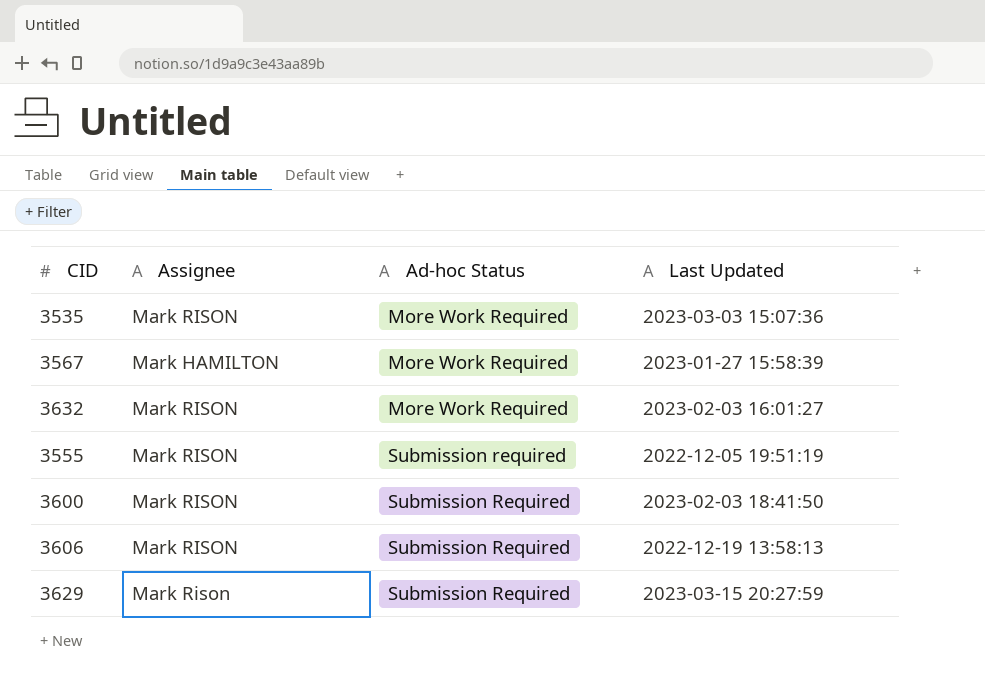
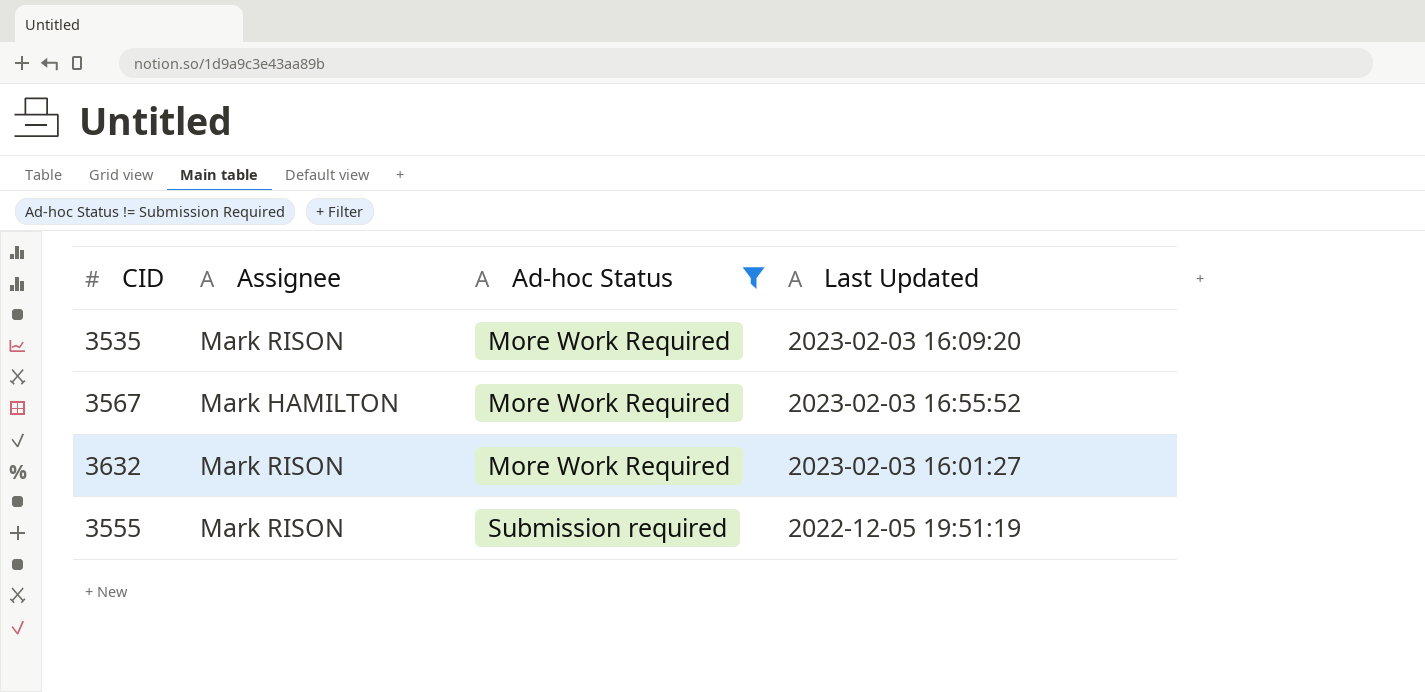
filter: none -> Ad-hoc Status != Submission Required
3535 | Last Updated: 2023-03-03 15:07:36 -> 2023-02-03 16:09:20
3567 | Last Updated: 2023-01-27 15:58:39 -> 2023-02-03 16:55:52

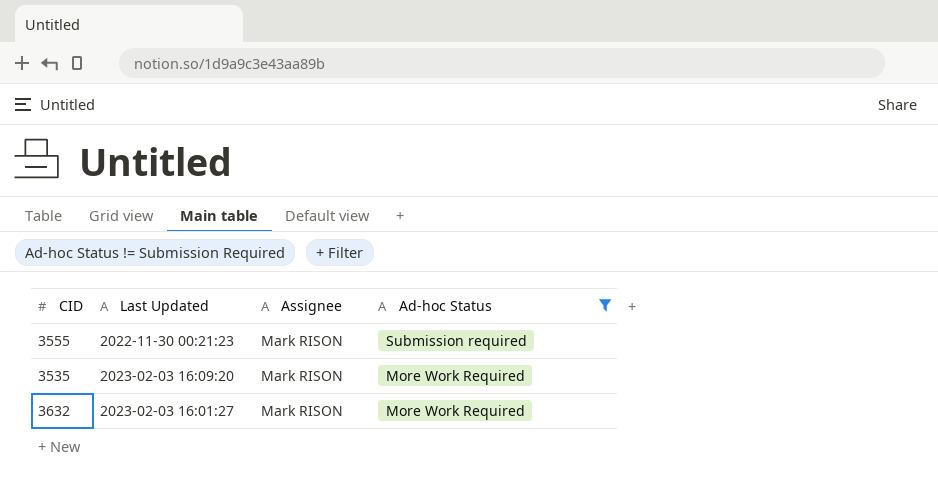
row order: Ad-hoc Status ascending -> Ad-hoc Status descending
column Last Updated | position: 4 -> 2
row 3567: Mark HAMILTON | More Work Required | 2023-02-03 16:55:52 -> none
3555 | Last Updated: 2022-12-05 19:51:19 -> 2022-11-30 00:21:23

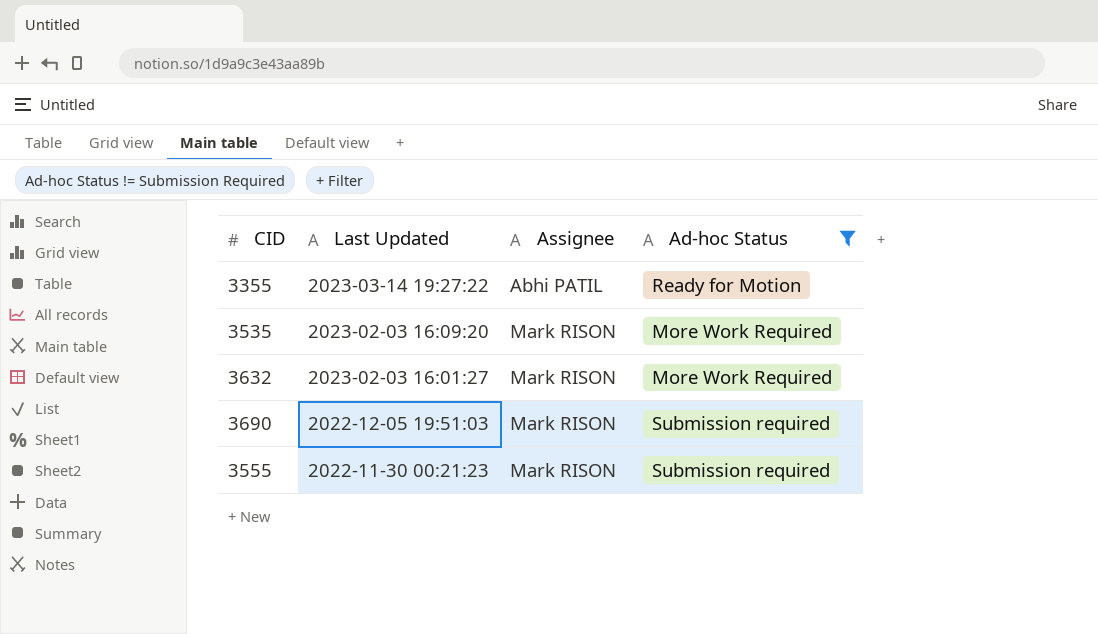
row order: Ad-hoc Status descending -> Last Updated descending
row 3355: none -> 2023-03-14 19:27:22 | Abhi PATIL | Ready for Motion
row 3690: none -> 2022-12-05 19:51:03 | Mark RISON | Submission required

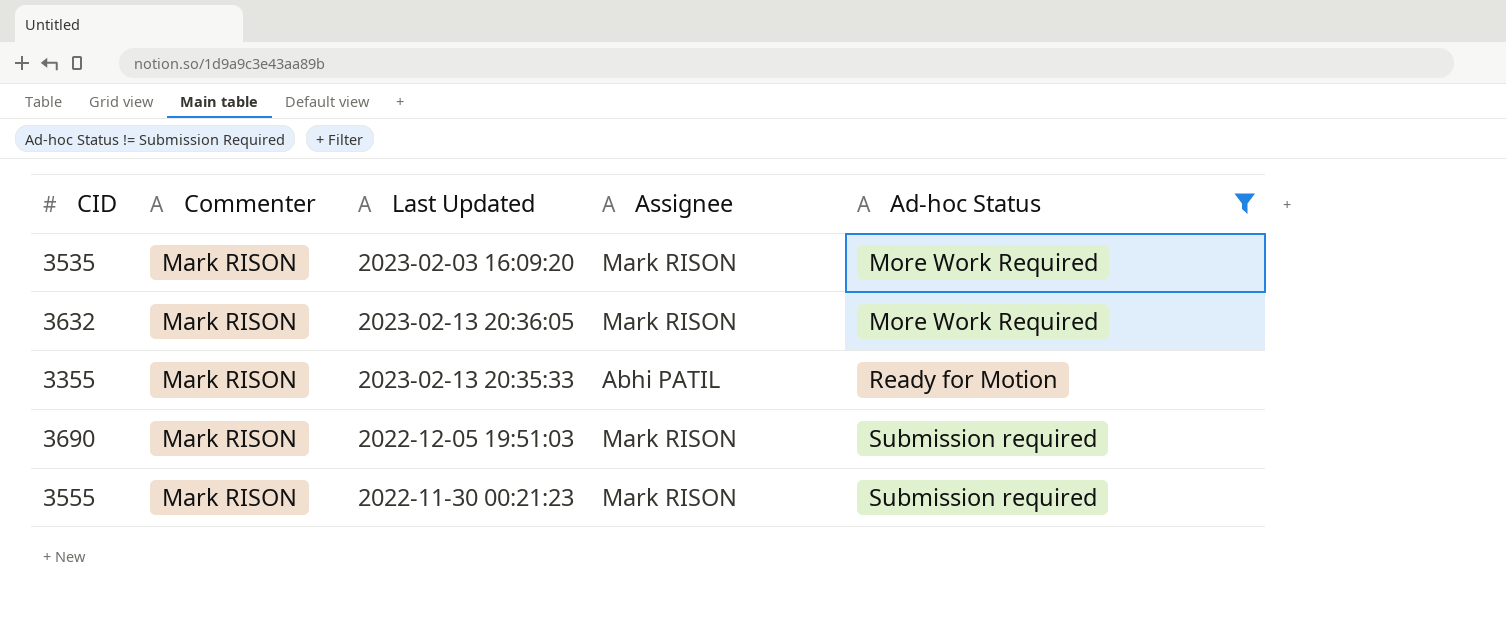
row order: Last Updated descending -> Ad-hoc Status ascending
column Commenter | position: none -> 2
3632 | Last Updated: 2023-02-03 16:01:27 -> 2023-02-13 20:36:05
3355 | Last Updated: 2023-03-14 19:27:22 -> 2023-02-13 20:35:33

